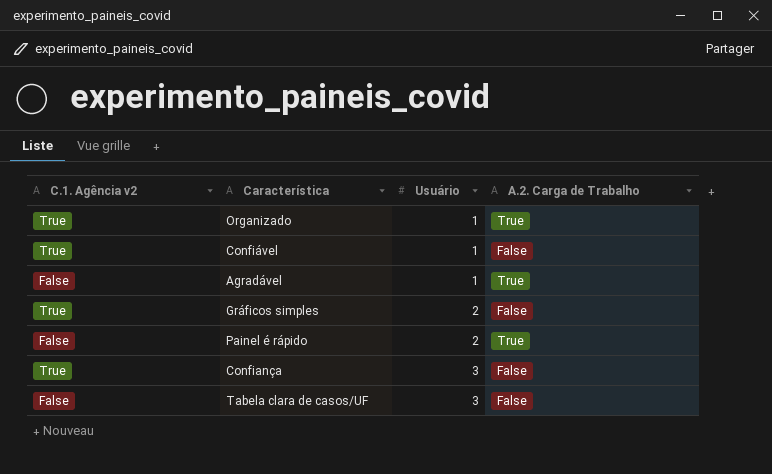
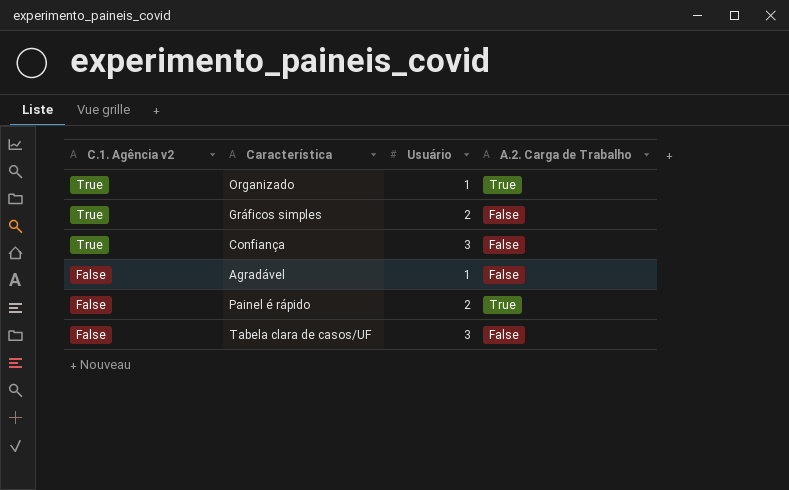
row order: Usuário ascending -> C.1. Agência v2 descending
row Confiável: True | 1 | False -> none
Agradável | A.2. Carga de Trabalho: True -> False

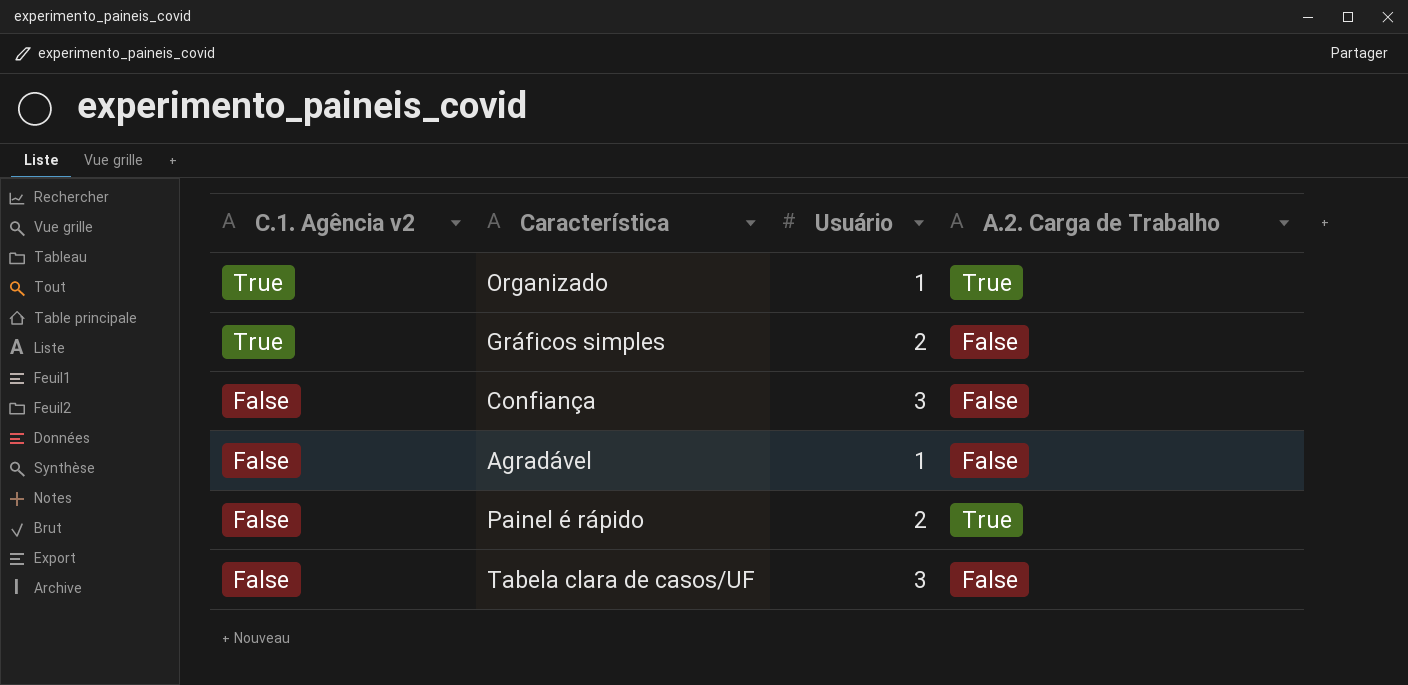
Confiança | C.1. Agência v2: True -> False

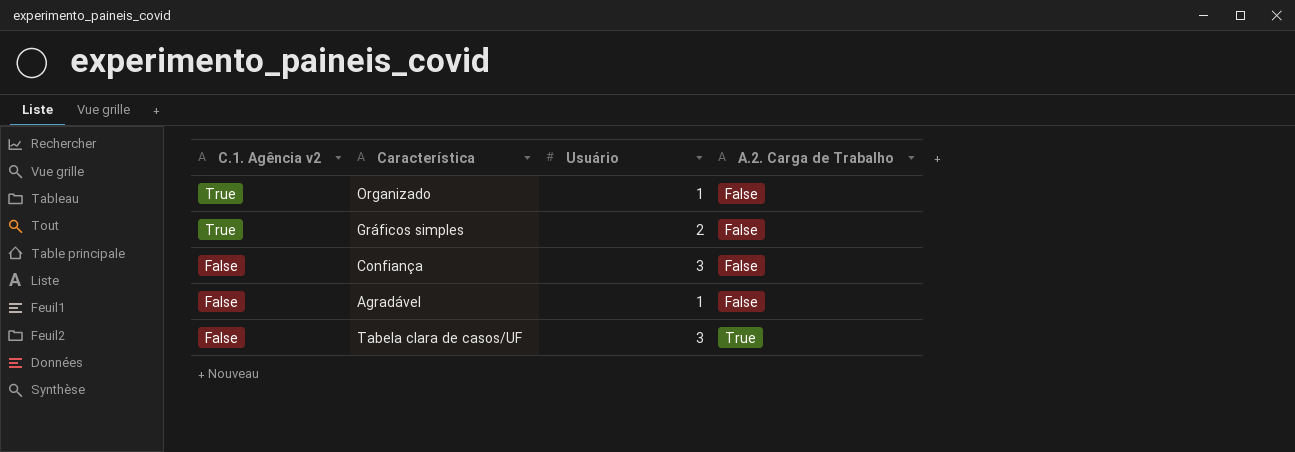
row Painel é rápido: False | 2 | True -> none
Organizado | A.2. Carga de Trabalho: True -> False
Tabela clara de casos/UF | A.2. Carga de Trabalho: False -> True

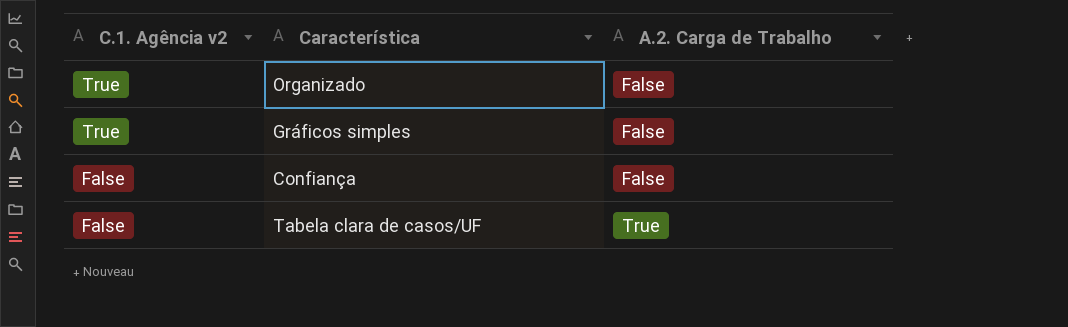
column Usuário | position: 3 -> none
row Agradável: False | 1 | False -> none

